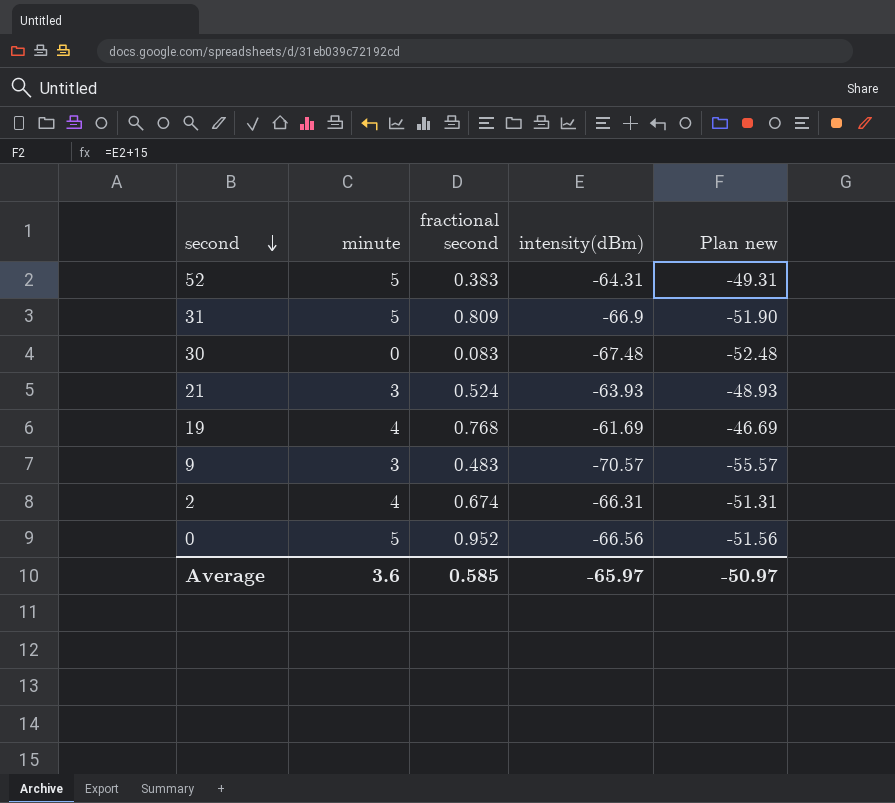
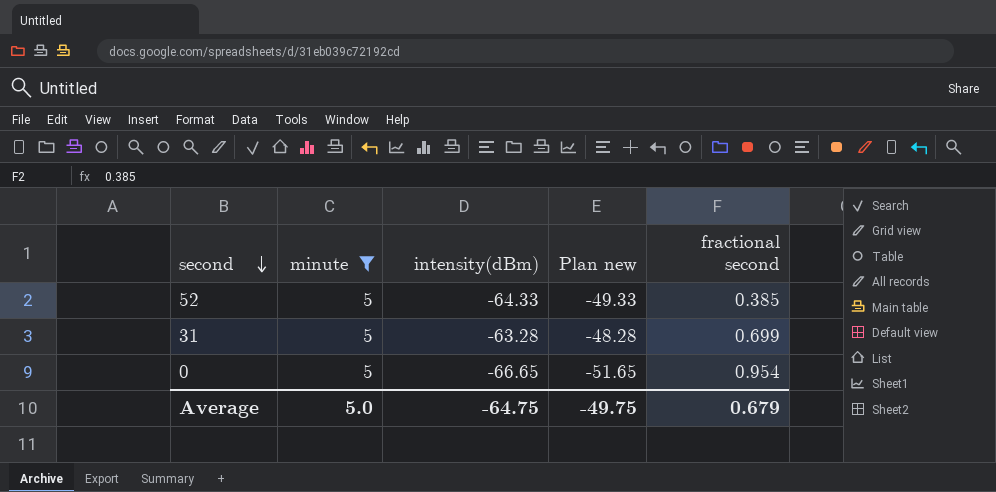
filter: none -> minute = 5
column fractional second | position: 3 -> 5
52 | intensity(dBm): -64.31 -> -64.33
52 | Plan new: -49.31 -> -49.33
52 | fractional second: 0.383 -> 0.385
31 | intensity(dBm): -66.9 -> -63.28
31 | Plan new: -51.90 -> -48.28
31 | fractional second: 0.809 -> 0.699
0 | intensity(dBm): -66.56 -> -66.65
0 | Plan new: -51.56 -> -51.65
0 | fractional second: 0.952 -> 0.954
Average | minute: 3.6 -> 5.0
Average | intensity(dBm): -65.97 -> -64.75
Average | Plan new: -50.97 -> -49.75
Average | fractional second: 0.585 -> 0.679

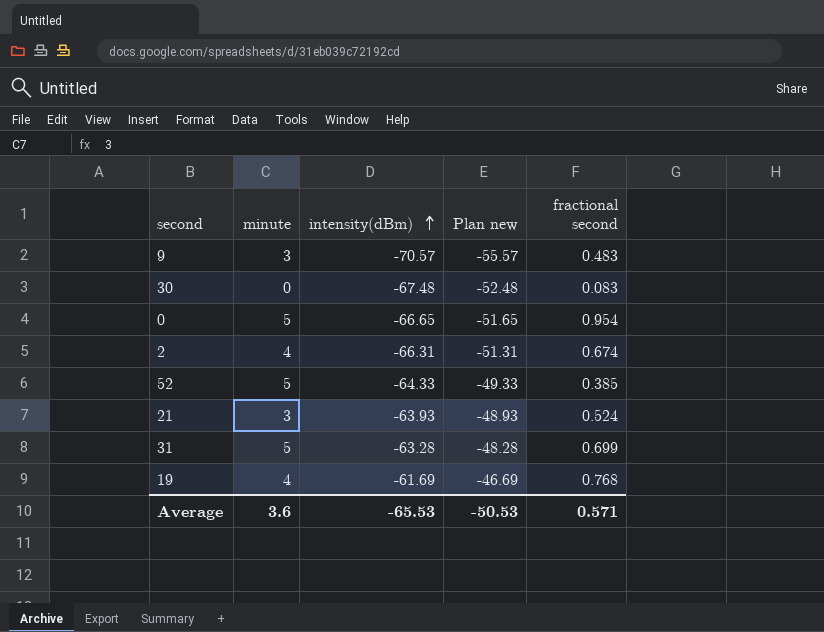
filter: minute = 5 -> none
row order: second descending -> intensity(dBm) ascending
Average | minute: 5.0 -> 3.6
Average | intensity(dBm): -64.75 -> -65.53
Average | Plan new: -49.75 -> -50.53
Average | fractional second: 0.679 -> 0.571

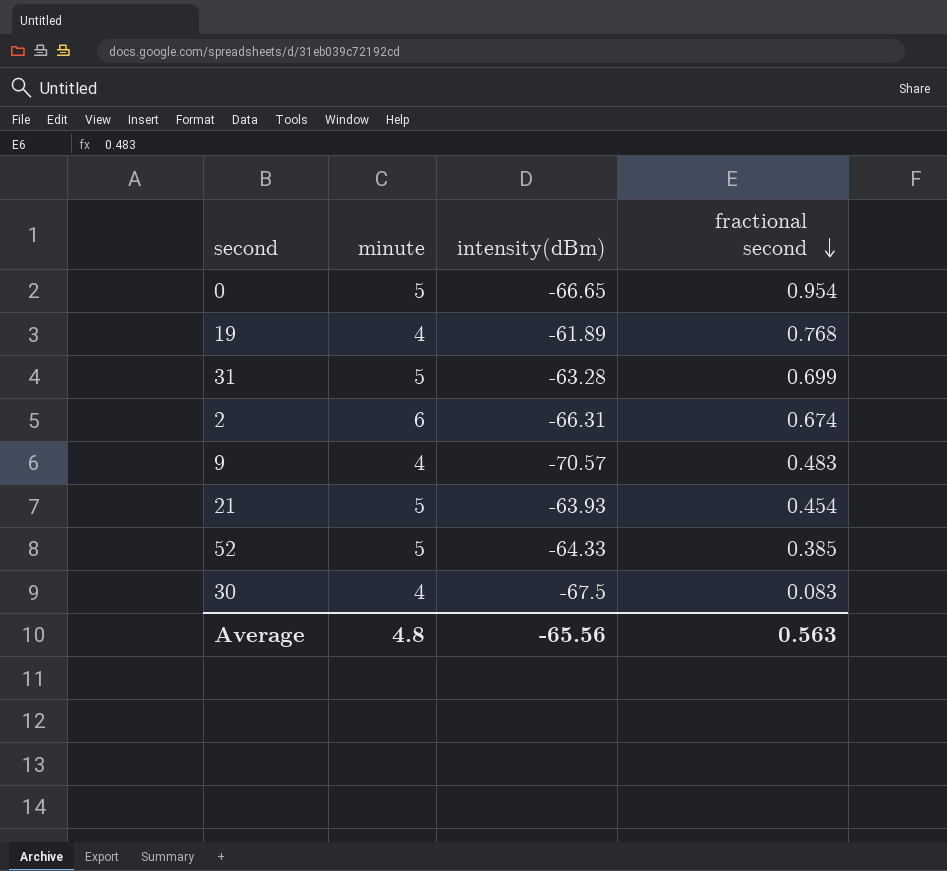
row order: intensity(dBm) ascending -> fractional second descending
column Plan new | formula: [intensity(dBm)] + 15 -> none
19 | intensity(dBm): -61.69 -> -61.89
2 | minute: 4 -> 6
9 | minute: 3 -> 4
21 | minute: 3 -> 5
21 | fractional second: 0.524 -> 0.454
30 | minute: 0 -> 4
30 | intensity(dBm): -67.48 -> -67.5
Average | minute: 3.6 -> 4.8
Average | intensity(dBm): -65.53 -> -65.56
Average | fractional second: 0.571 -> 0.563

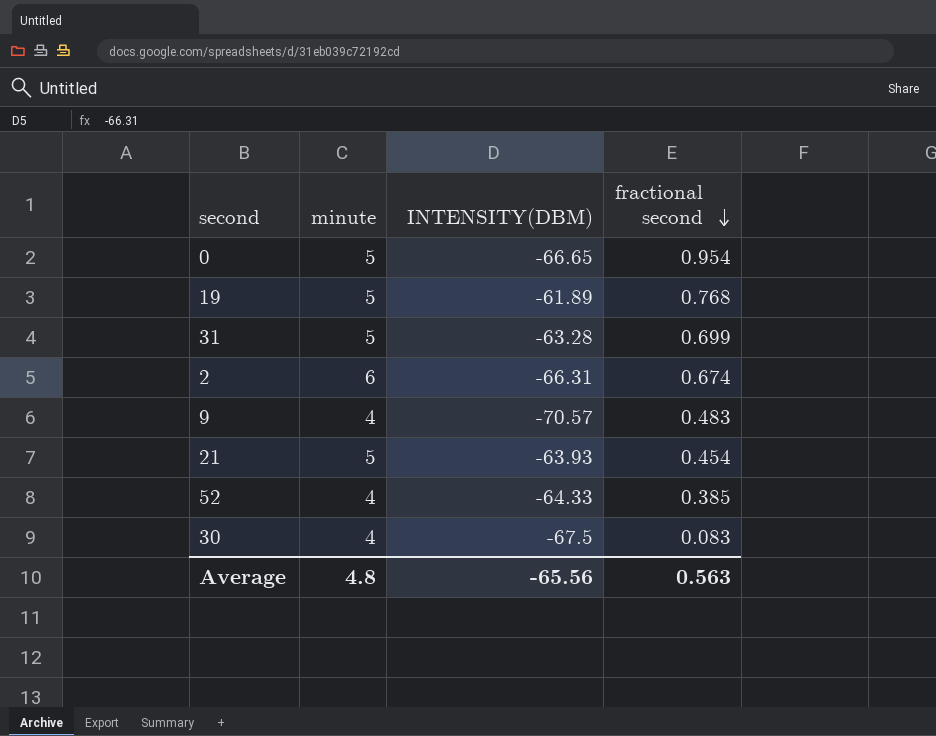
column name: intensity(dBm) -> INTENSITY(DBM)
19 | minute: 4 -> 5
52 | minute: 5 -> 4

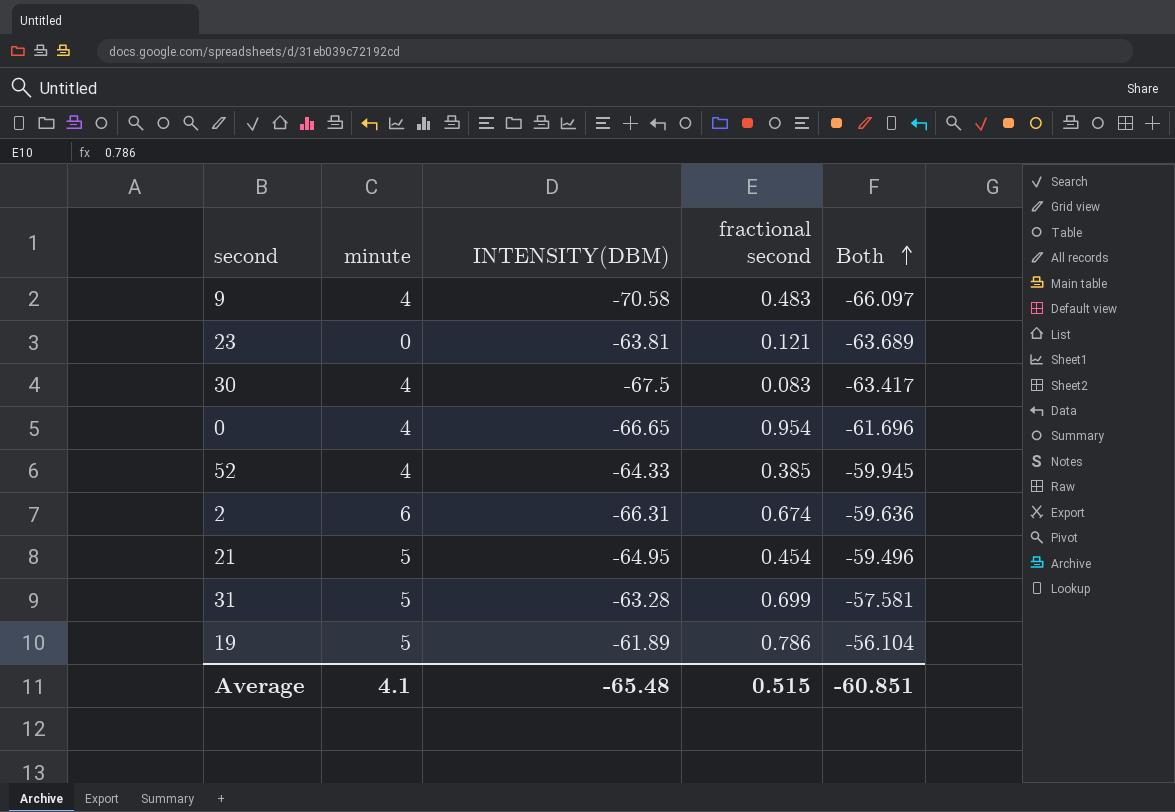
row order: fractional second descending -> Both ascending
column Both | formula: none -> [minute] + [INTENSITY(DBM)] + [fractional second]
9 | INTENSITY(DBM): -70.57 -> -70.58
row 23: none -> 0 | -63.81 | 0.121 | -63.689
0 | minute: 5 -> 4
21 | INTENSITY(DBM): -63.93 -> -64.95
19 | fractional second: 0.768 -> 0.786
Average | minute: 4.8 -> 4.1
Average | INTENSITY(DBM): -65.56 -> -65.48
Average | fractional second: 0.563 -> 0.515

